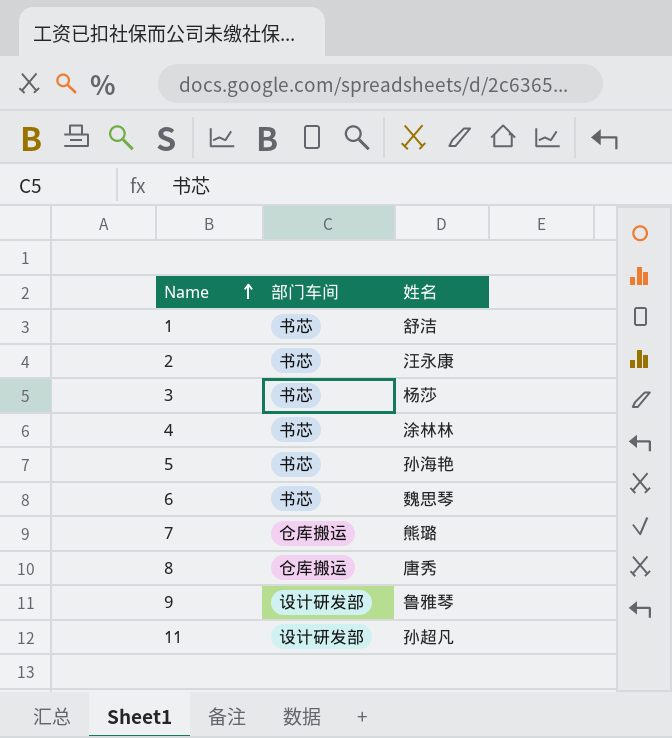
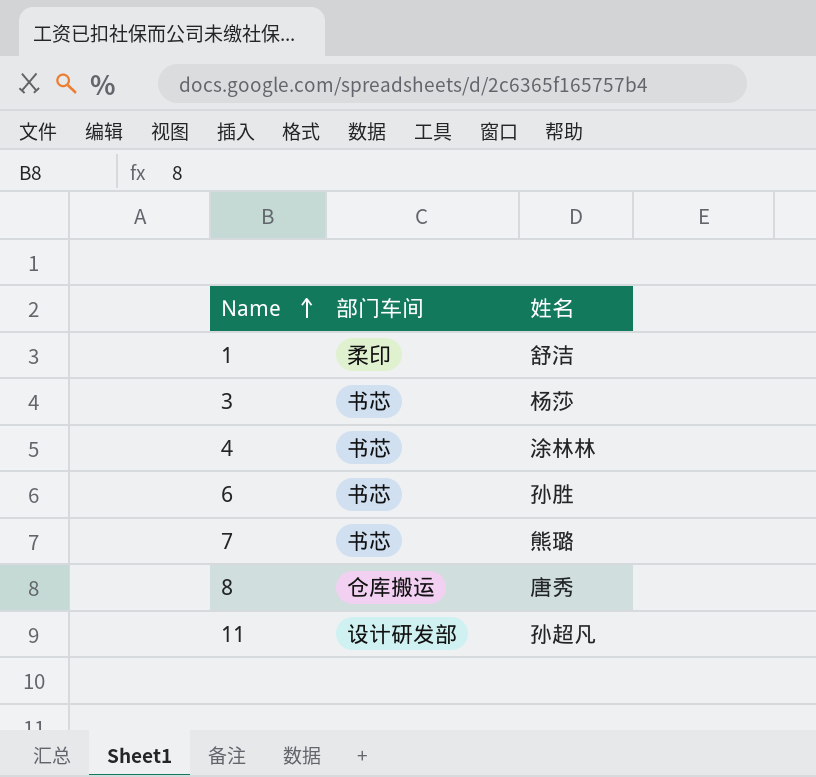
row 2: 书芯 | 汪永康 -> none
row 5: 书芯 | 孙海艳 -> none
row 9: 设计研发部 | 鲁雅琴 -> none
1 | 部门车间: 书芯 -> 柔印
6 | 姓名: 魏思琴 -> 孙胜
7 | 部门车间: 仓库搬运 -> 书芯

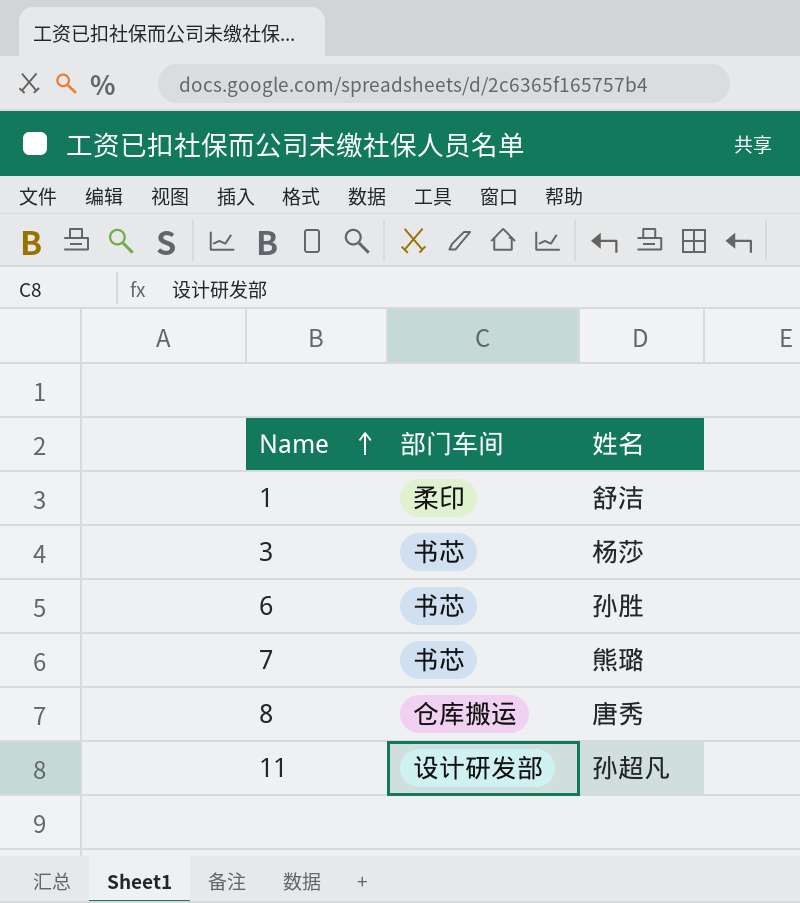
row 4: 书芯 | 涂林林 -> none

